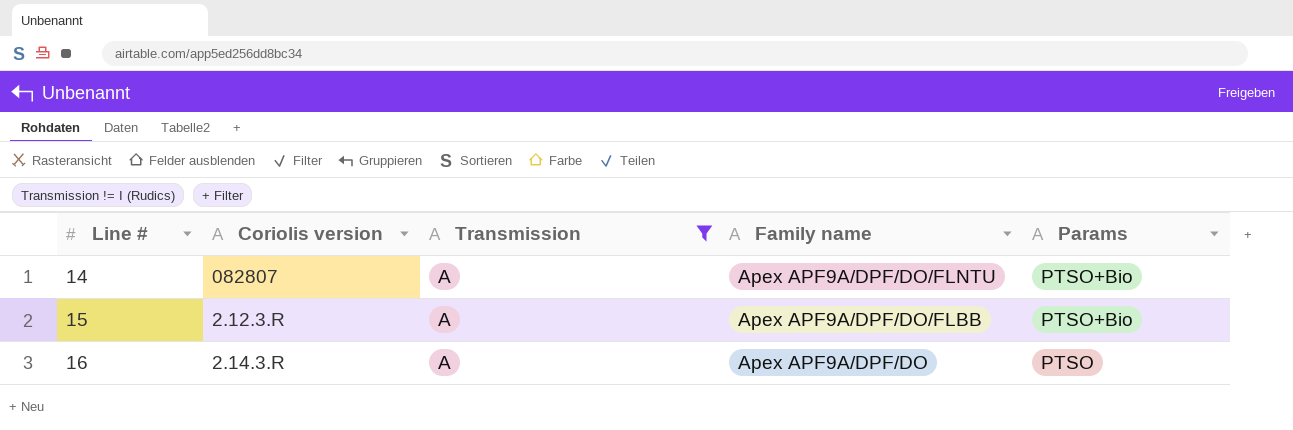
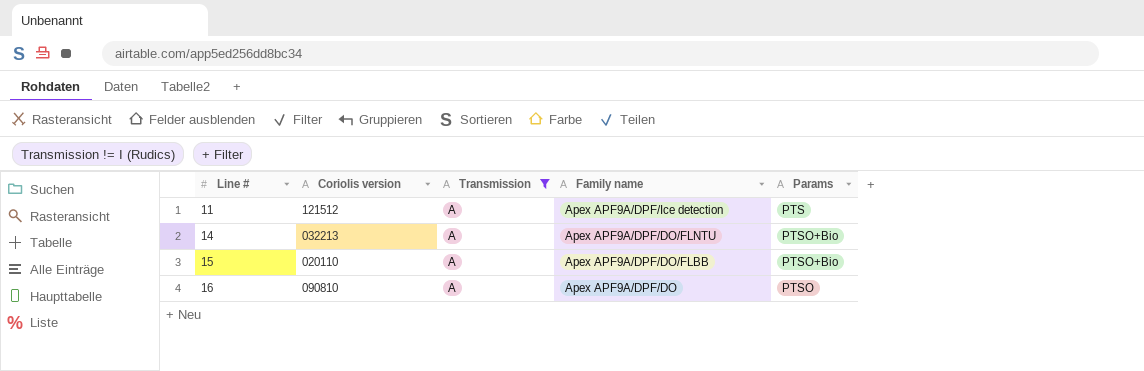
row 11: none -> 121512 | A | Apex APF9A/DPF/Ice detection | PTS
14 | Coriolis version: 082807 -> 032213
15 | Coriolis version: 2.12.3.R -> 020110
16 | Coriolis version: 2.14.3.R -> 090810

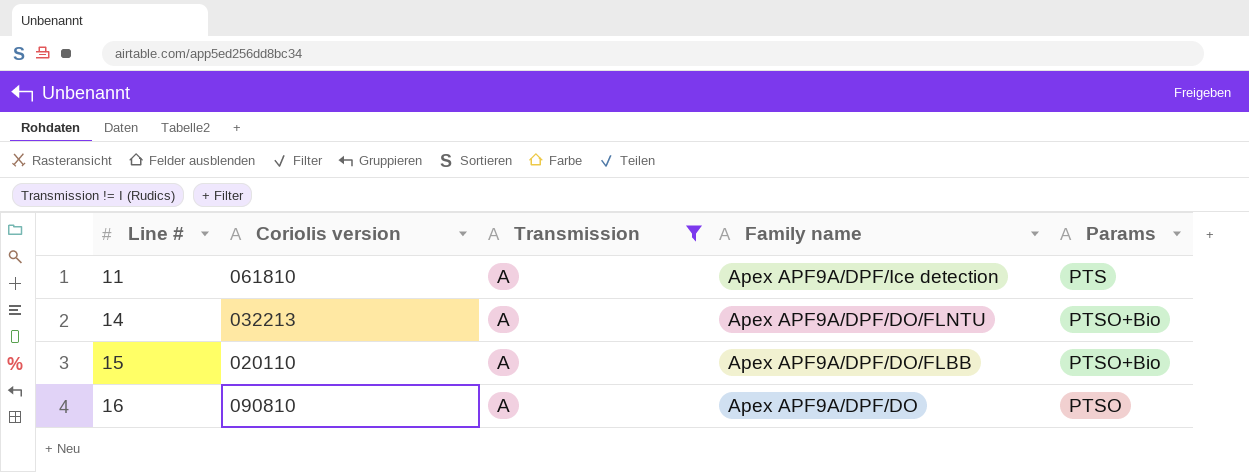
11 | Coriolis version: 121512 -> 061810

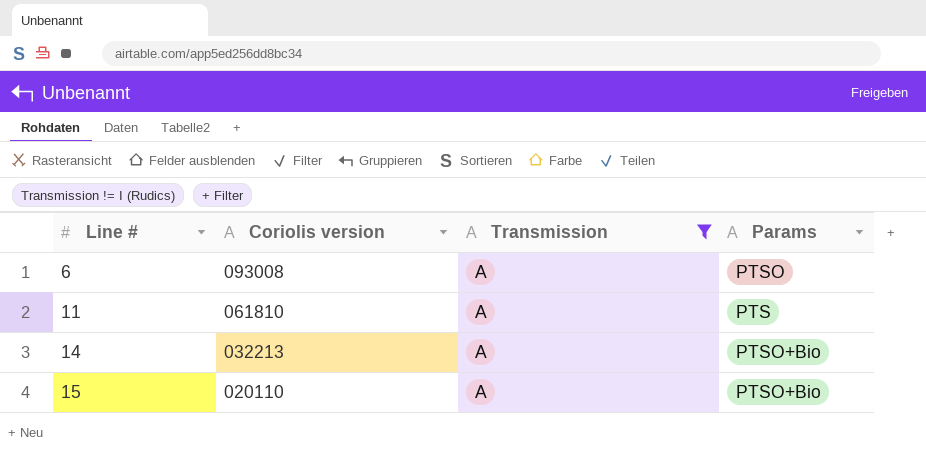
column Family name | position: 4 -> none
row 16: 090810 | A | Apex APF9A/DPF/DO | PTSO -> none
row 6: none -> 093008 | A | PTSO

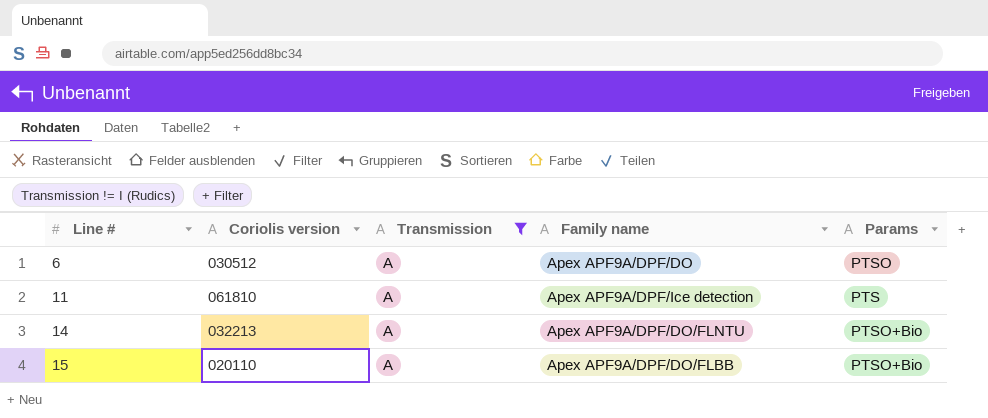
column Family name | position: none -> 4
6 | Coriolis version: 093008 -> 030512

